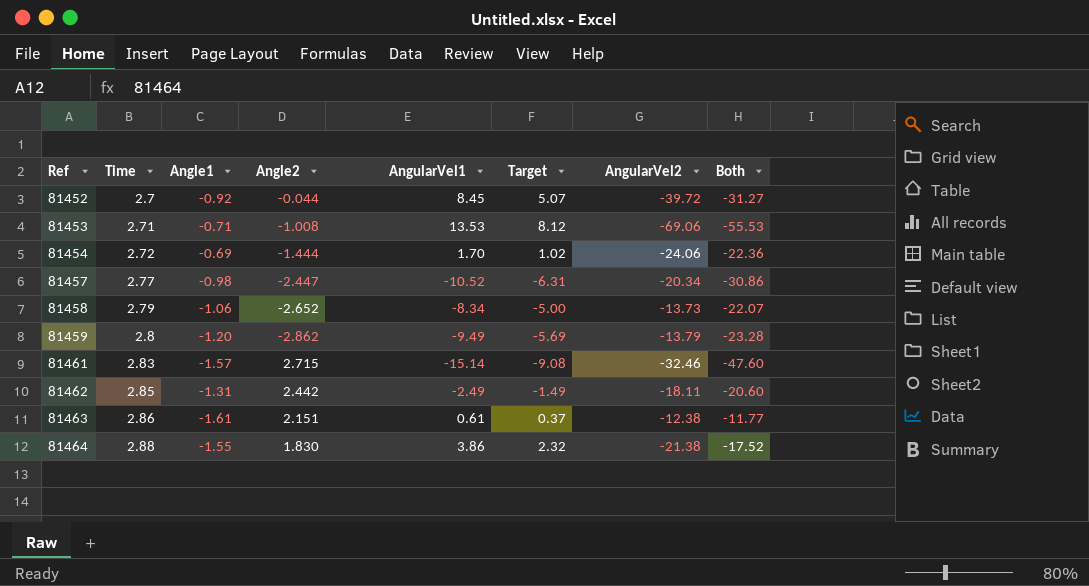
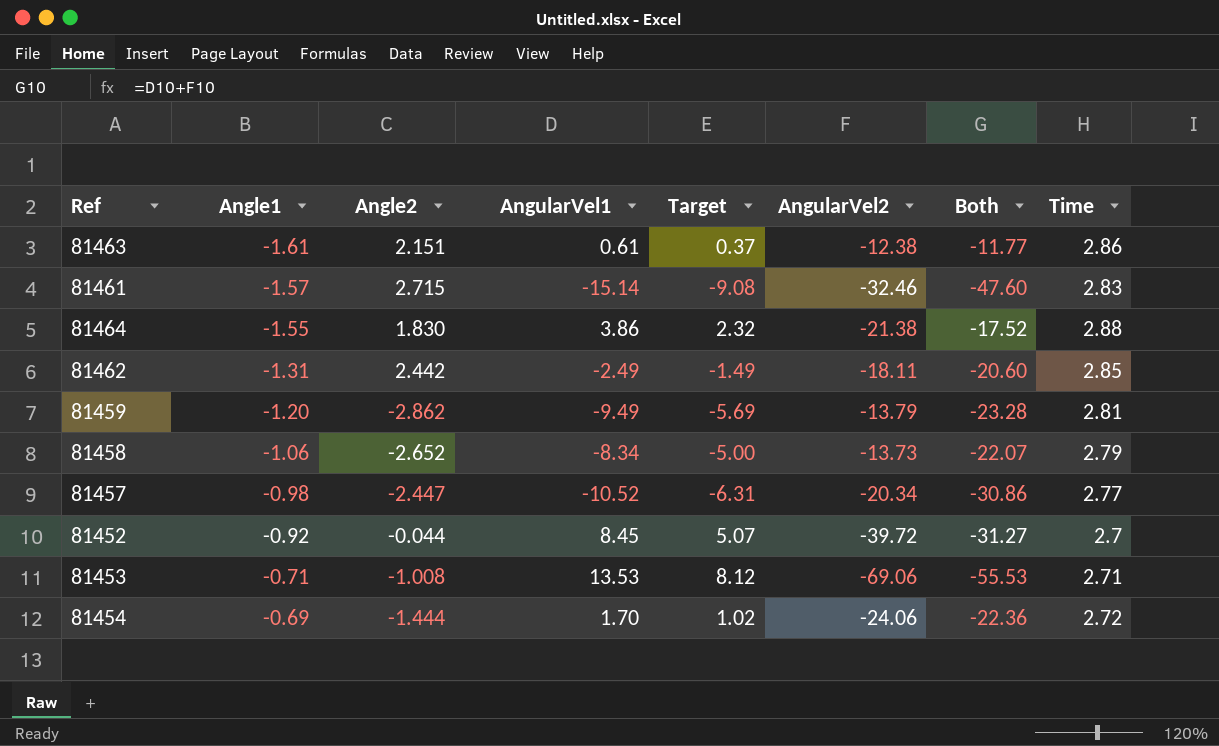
row order: Ref ascending -> Angle1 ascending
column Time | position: 2 -> 8
81459 | Time: 2.8 -> 2.81

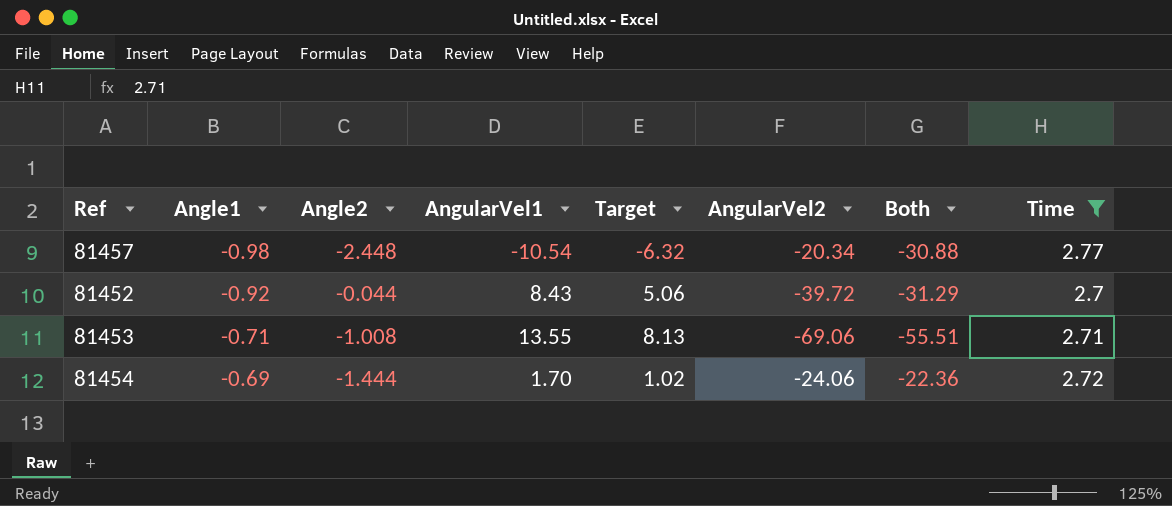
filter: none -> Time <= 2.77
81457 | Angle2: -2.447 -> -2.448
81457 | AngularVel1: -10.52 -> -10.54
81457 | Target: -6.31 -> -6.32
81457 | Both: -30.86 -> -30.88
81452 | AngularVel1: 8.45 -> 8.43
81452 | Target: 5.07 -> 5.06
81452 | Both: -31.27 -> -31.29
81453 | AngularVel1: 13.53 -> 13.55
81453 | Target: 8.12 -> 8.13
81453 | Both: -55.53 -> -55.51

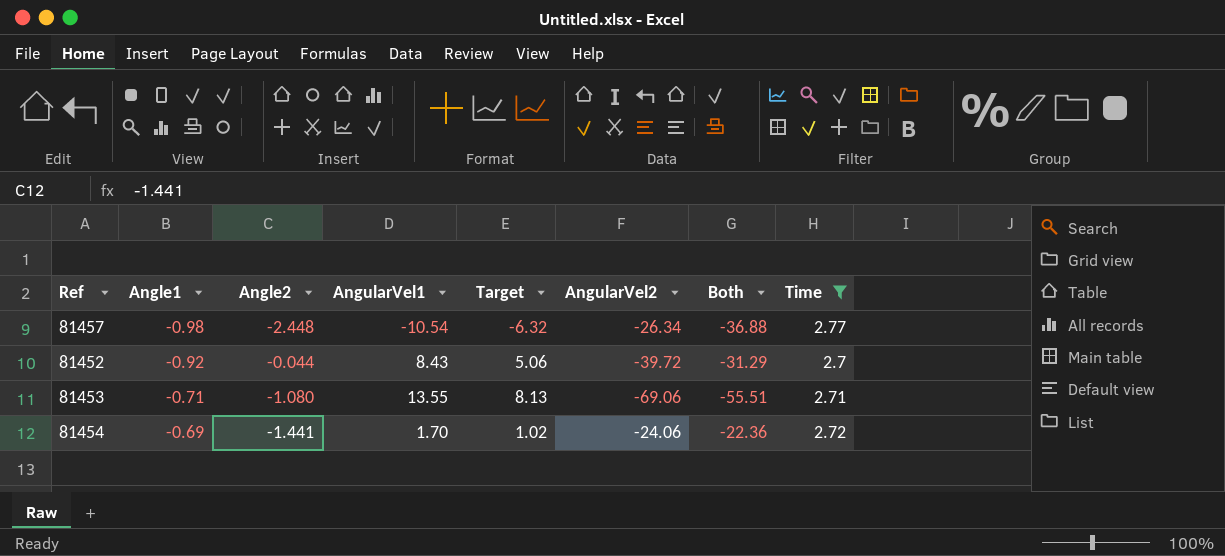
81457 | AngularVel2: -20.34 -> -26.34
81457 | Both: -30.88 -> -36.88
81453 | Angle2: -1.008 -> -1.080
81454 | Angle2: -1.444 -> -1.441

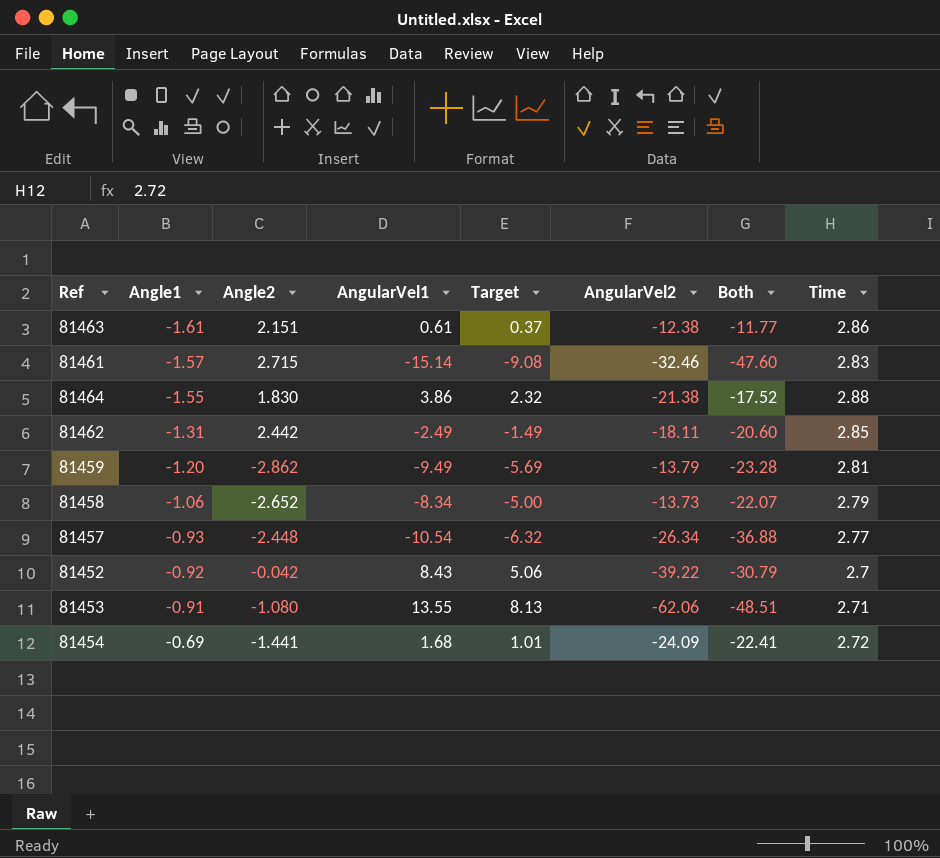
filter: Time <= 2.77 -> none
81457 | Angle1: -0.98 -> -0.93
81452 | Angle2: -0.044 -> -0.042
81452 | AngularVel2: -39.72 -> -39.22
81452 | Both: -31.29 -> -30.79
81453 | Angle1: -0.71 -> -0.91
81453 | AngularVel2: -69.06 -> -62.06
81453 | Both: -55.51 -> -48.51
81454 | AngularVel1: 1.70 -> 1.68
81454 | Target: 1.02 -> 1.01
81454 | AngularVel2: -24.06 -> -24.09
81454 | Both: -22.36 -> -22.41

